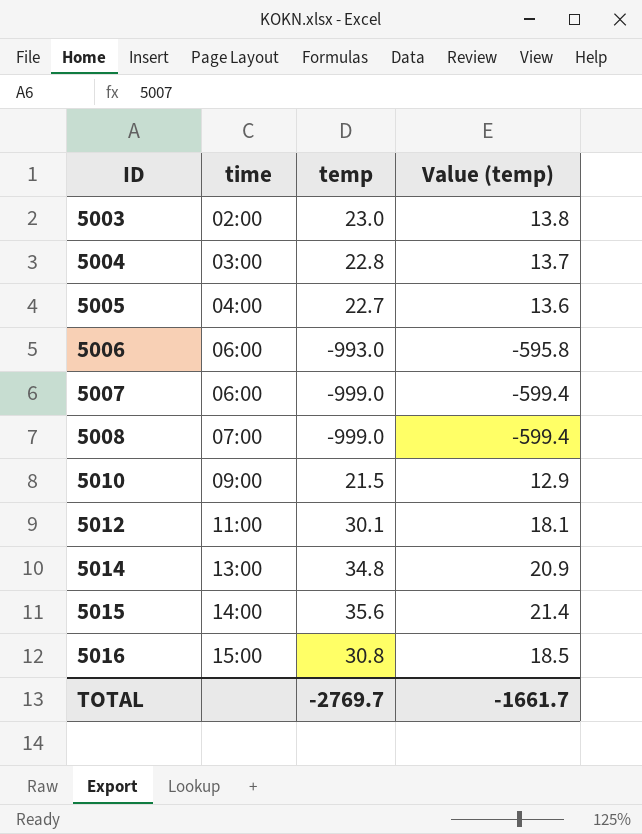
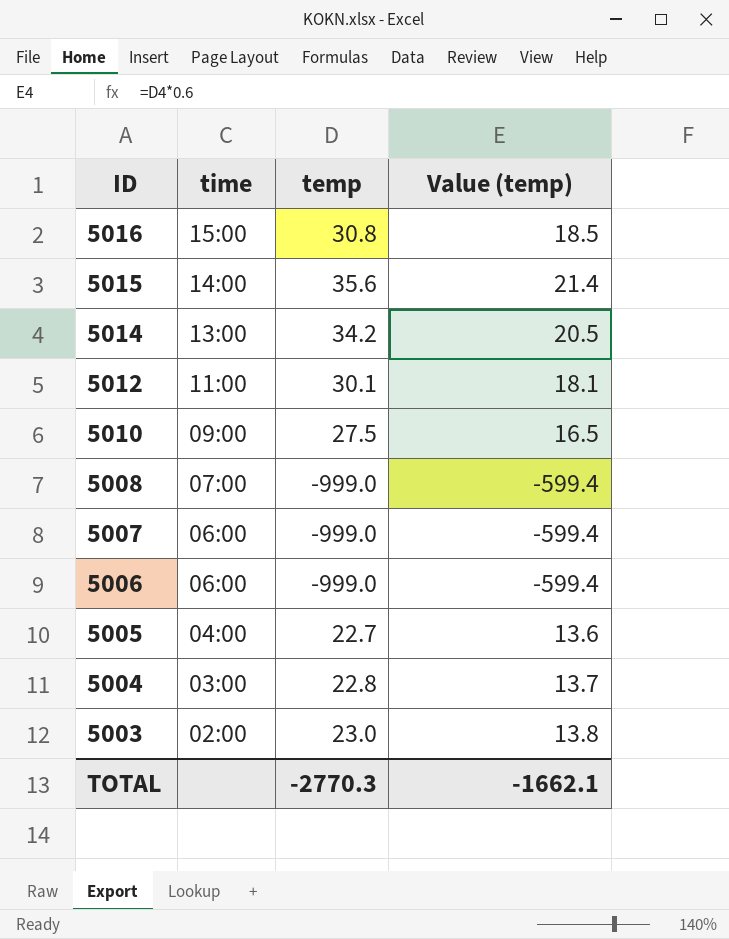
row order: ID ascending -> ID descending
5014 | temp: 34.8 -> 34.2
5014 | Value (temp): 20.9 -> 20.5
5010 | temp: 21.5 -> 27.5
5010 | Value (temp): 12.9 -> 16.5
5006 | temp: -993.0 -> -999.0
5006 | Value (temp): -595.8 -> -599.4
TOTAL | temp: -2769.7 -> -2770.3
TOTAL | Value (temp): -1661.7 -> -1662.1

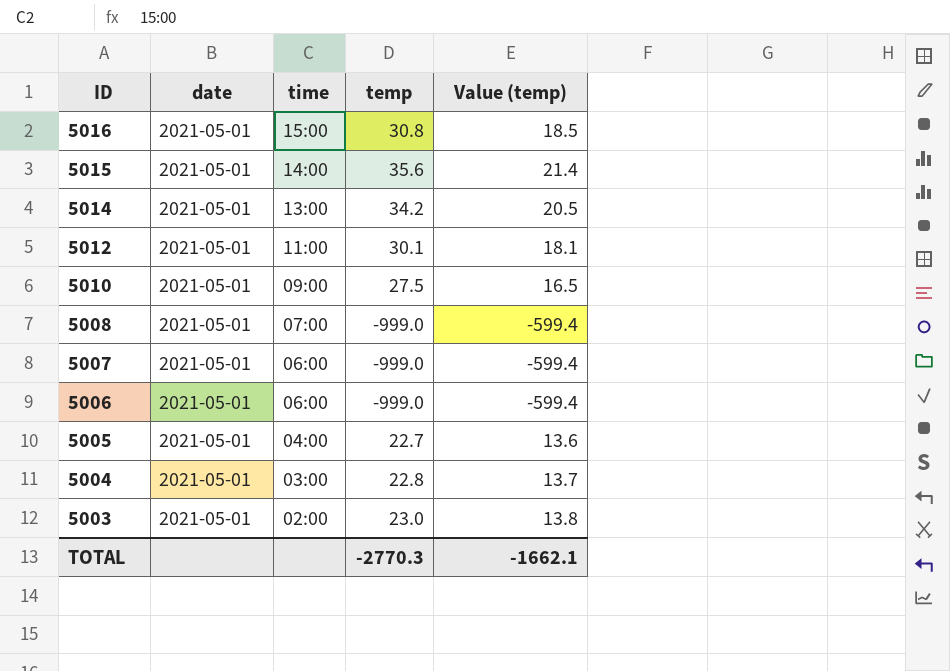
column date | position: none -> 2

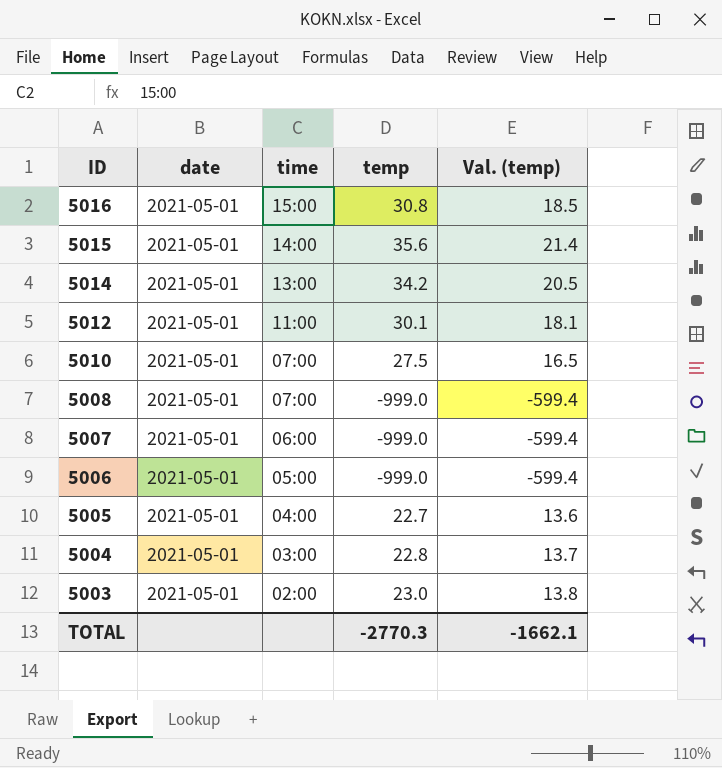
column name: Value (temp) -> Val. (temp)
5010 | time: 09:00 -> 07:00
5006 | time: 06:00 -> 05:00

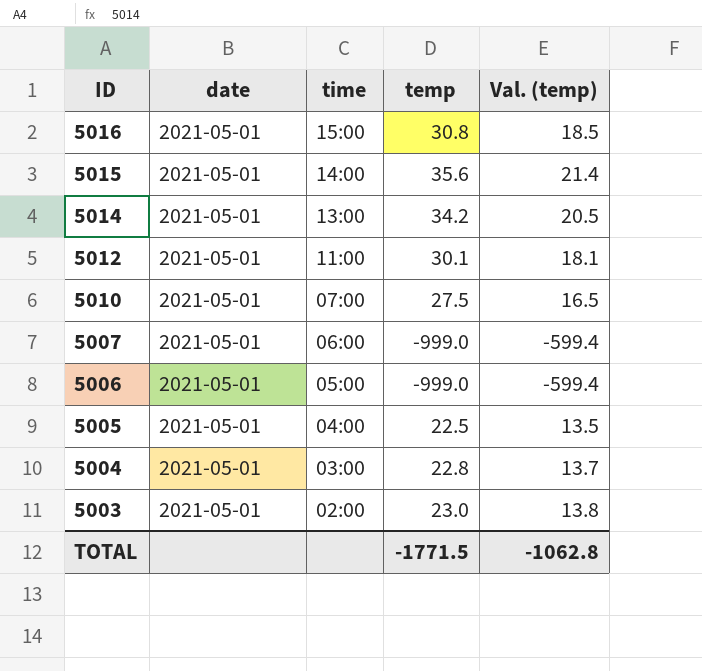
row 5008: 2021-05-01 | 07:00 | -999.0 | -599.4 -> none
5005 | temp: 22.7 -> 22.5
5005 | Val. (temp): 13.6 -> 13.5
TOTAL | temp: -2770.3 -> -1771.5
TOTAL | Val. (temp): -1662.1 -> -1062.8

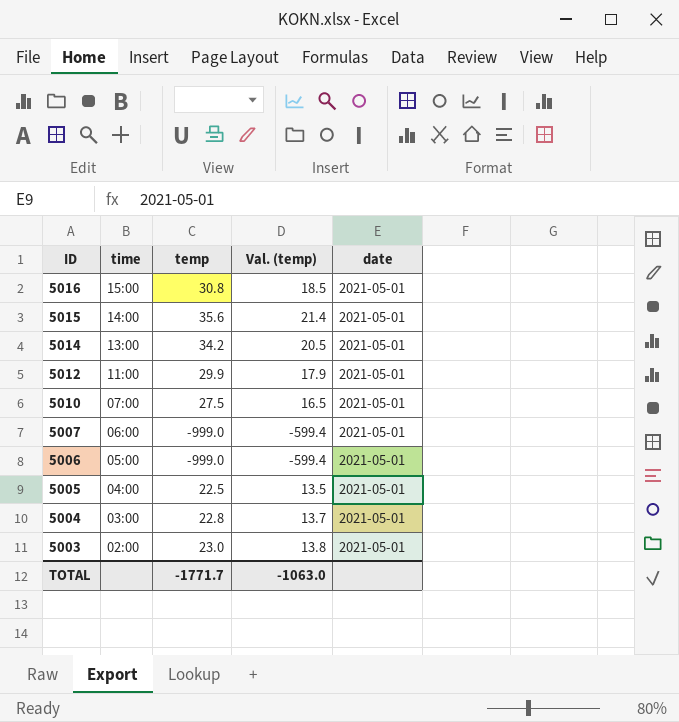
column date | position: 2 -> 5
5012 | temp: 30.1 -> 29.9
5012 | Val. (temp): 18.1 -> 17.9
TOTAL | temp: -1771.5 -> -1771.7
TOTAL | Val. (temp): -1062.8 -> -1063.0

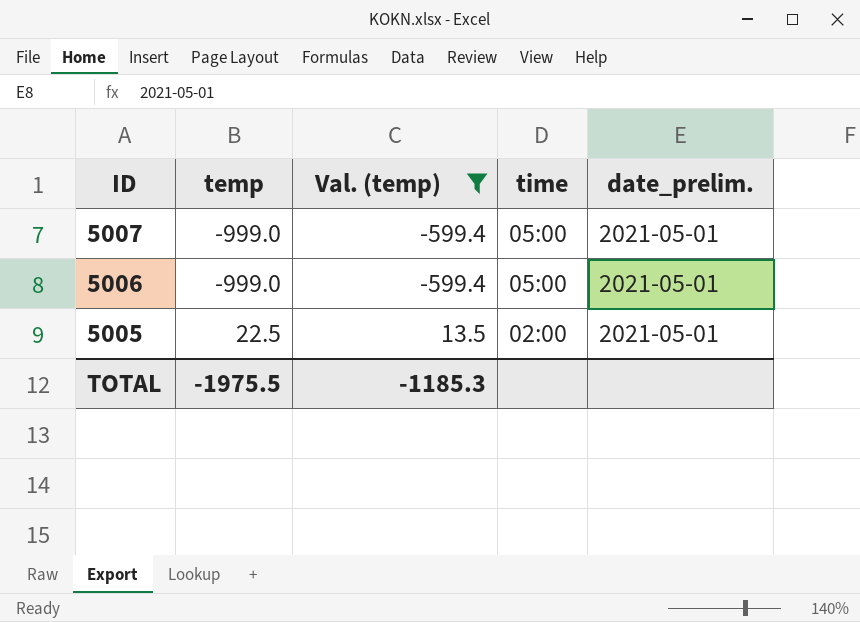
filter: none -> Val. (temp) <= 13.5
column time | position: 2 -> 4
column name: date -> date_prelim.
5007 | time: 06:00 -> 05:00
5005 | time: 04:00 -> 02:00
TOTAL | temp: -1771.7 -> -1975.5
TOTAL | Val. (temp): -1063.0 -> -1185.3

